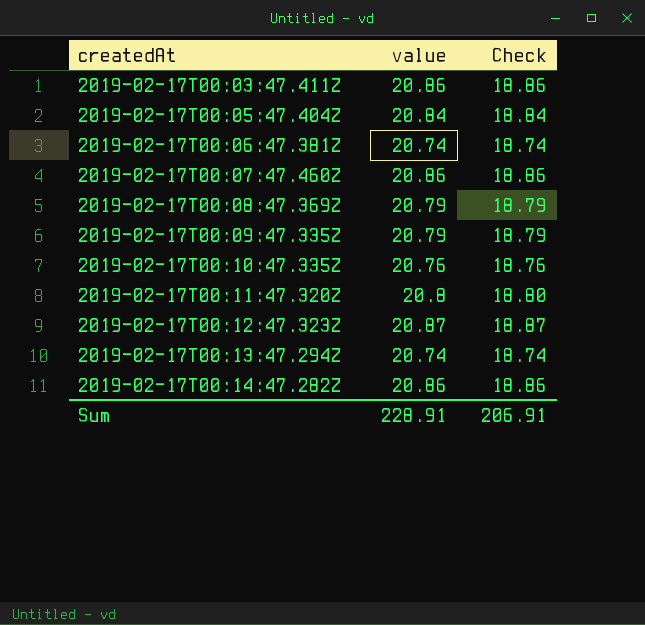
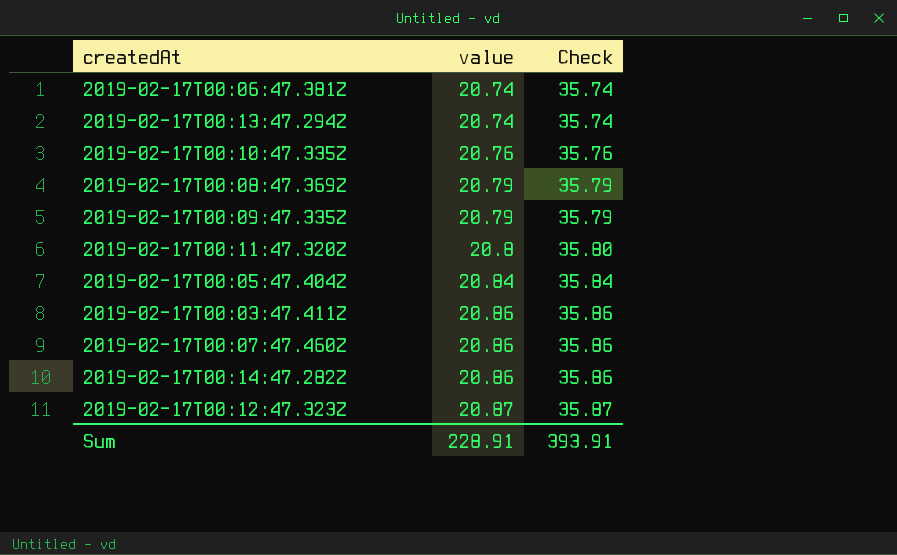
row order: createdAt ascending -> value ascending
column Check | formula: [value] - 2 -> [value] + 15
Sum | Check: 206.91 -> 393.91

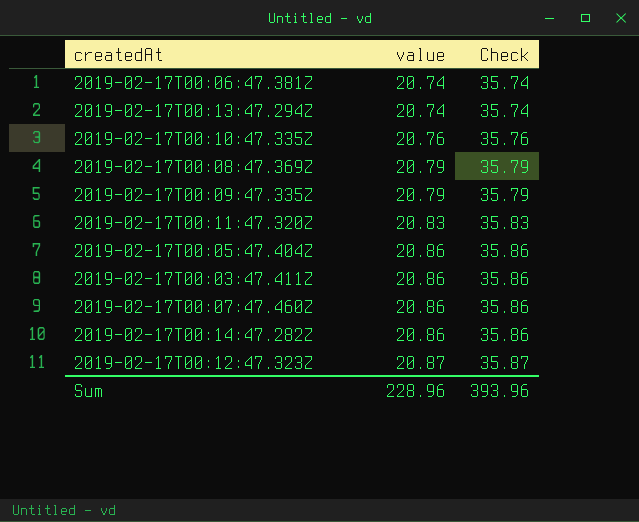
2019-02-17T00:11:47.320Z | value: 20.8 -> 20.83
2019-02-17T00:11:47.320Z | Check: 35.80 -> 35.83
2019-02-17T00:05:47.404Z | value: 20.84 -> 20.86
2019-02-17T00:05:47.404Z | Check: 35.84 -> 35.86
Sum | value: 228.91 -> 228.96
Sum | Check: 393.91 -> 393.96

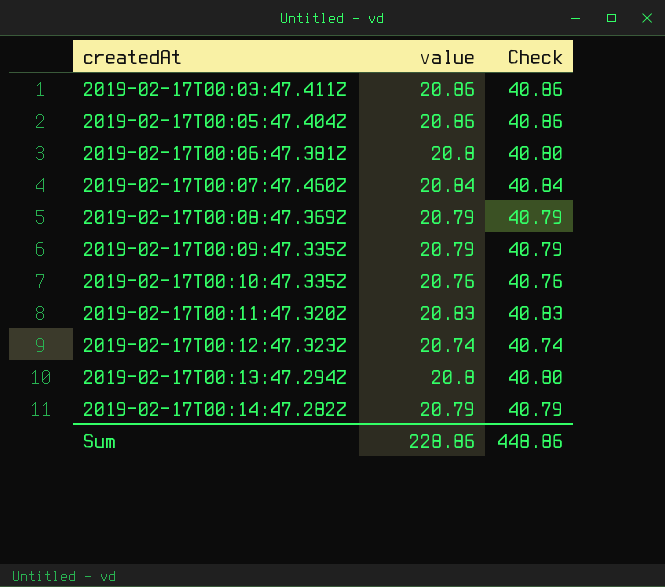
row order: value ascending -> createdAt ascending
column Check | formula: [value] + 15 -> [value] + 20
2019-02-17T00:06:47.381Z | value: 20.74 -> 20.8
2019-02-17T00:07:47.460Z | value: 20.86 -> 20.84
2019-02-17T00:12:47.323Z | value: 20.87 -> 20.74
2019-02-17T00:13:47.294Z | value: 20.74 -> 20.8
2019-02-17T00:14:47.282Z | value: 20.86 -> 20.79
Sum | value: 228.96 -> 228.86
Sum | Check: 393.96 -> 448.86

